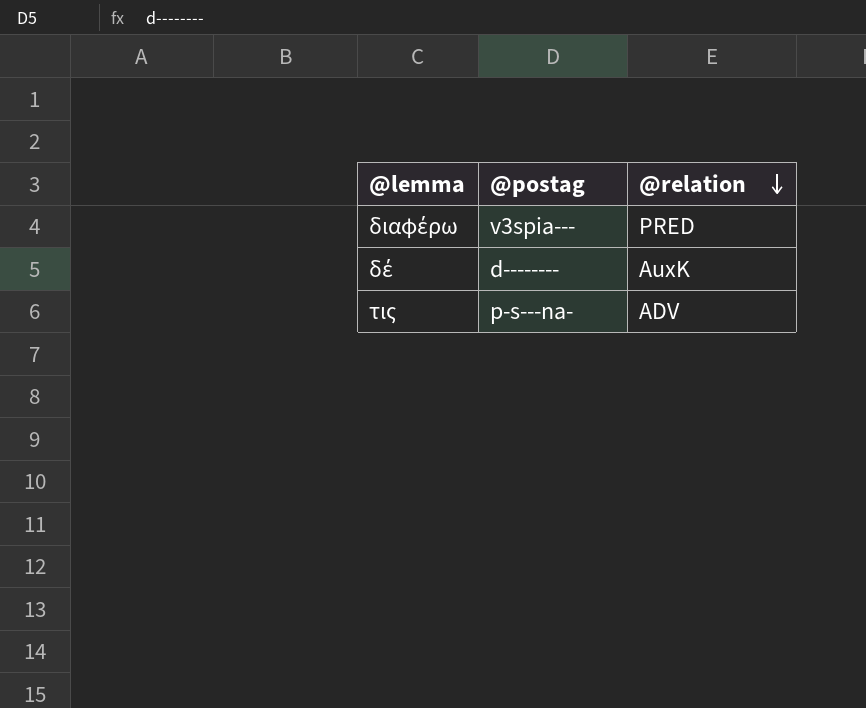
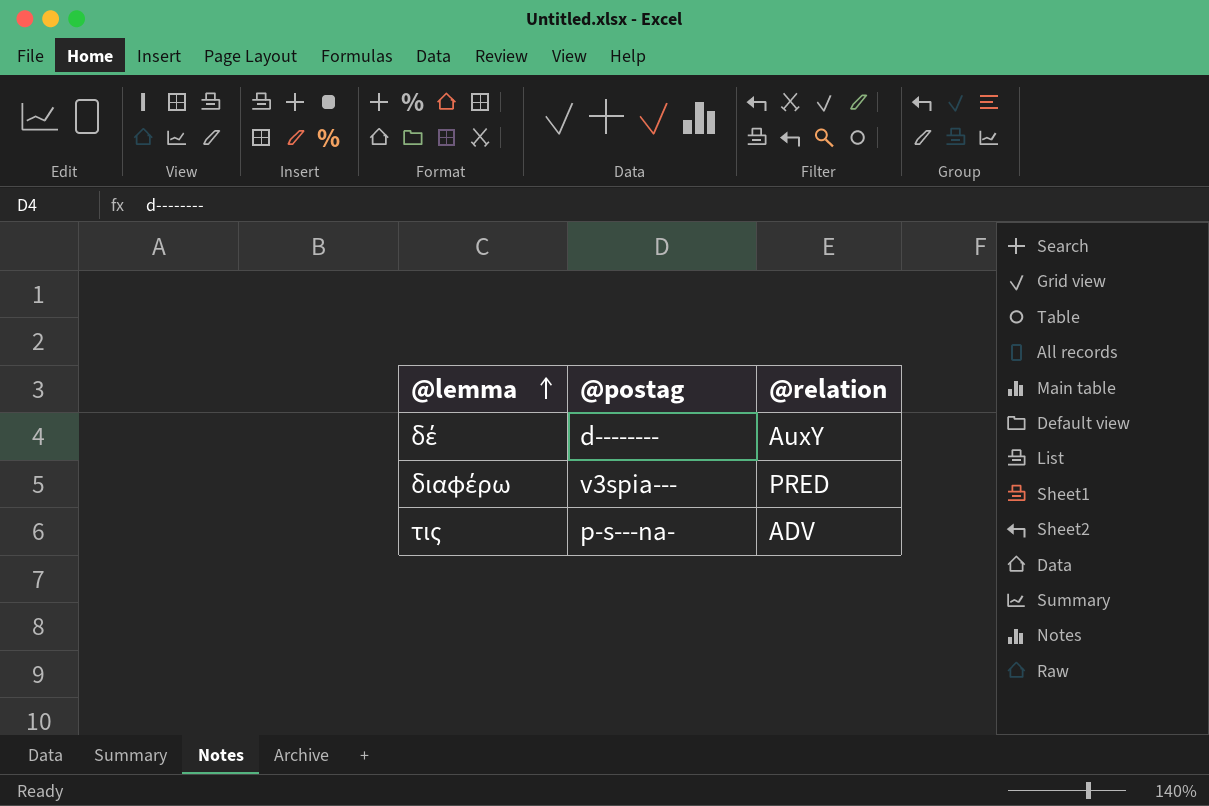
row order: @relation descending -> @lemma ascending
δέ | @relation: AuxK -> AuxY

